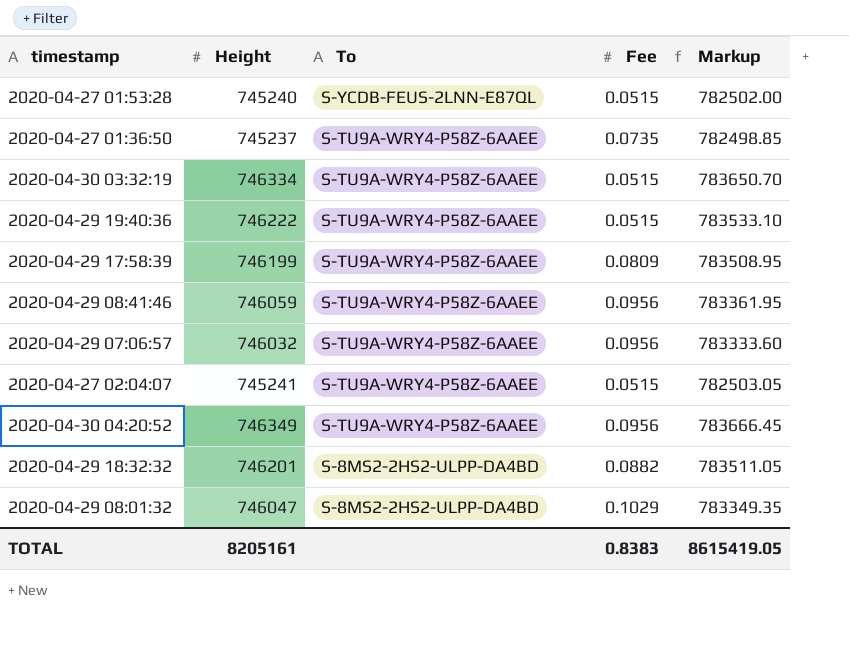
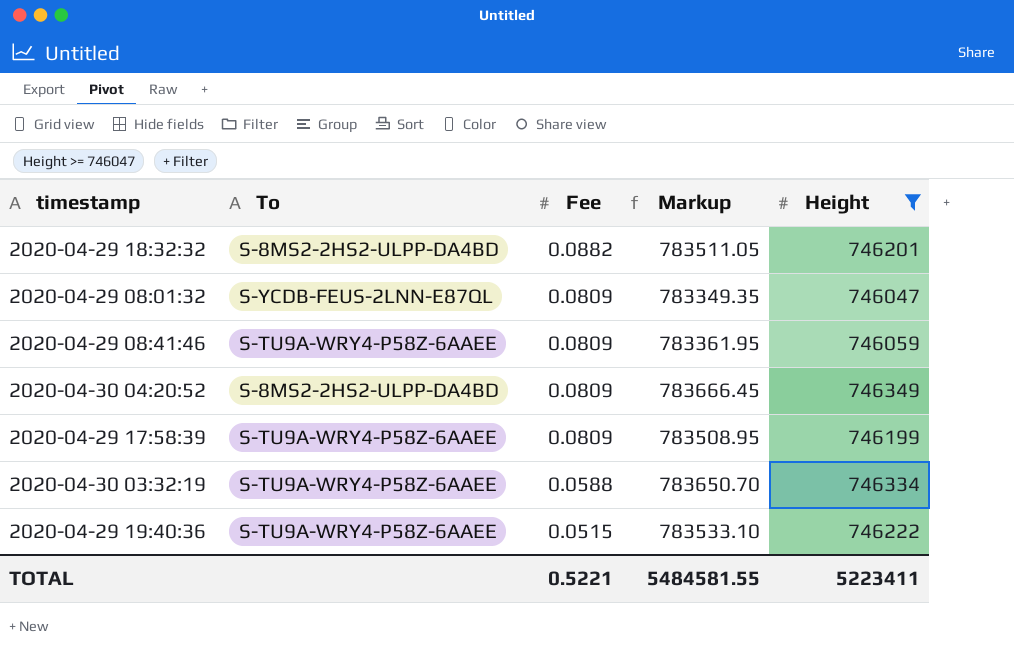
filter: none -> Height >= 746047
row order: To descending -> Fee descending
column Height | position: 2 -> 5
2020-04-29 08:01:32 | To: S-8MS2-2HS2-ULPP-DA4BD -> S-YCDB-FEUS-2LNN-E87QL
2020-04-29 08:01:32 | Fee: 0.1029 -> 0.0809
2020-04-29 08:41:46 | Fee: 0.0956 -> 0.0809
2020-04-30 04:20:52 | To: S-TU9A-WRY4-P58Z-6AAEE -> S-8MS2-2HS2-ULPP-DA4BD
2020-04-30 04:20:52 | Fee: 0.0956 -> 0.0809
2020-04-30 03:32:19 | Fee: 0.0515 -> 0.0588
TOTAL | Fee: 0.8383 -> 0.5221
TOTAL | Markup: 8615419.05 -> 5484581.55
TOTAL | Height: 8205161 -> 5223411

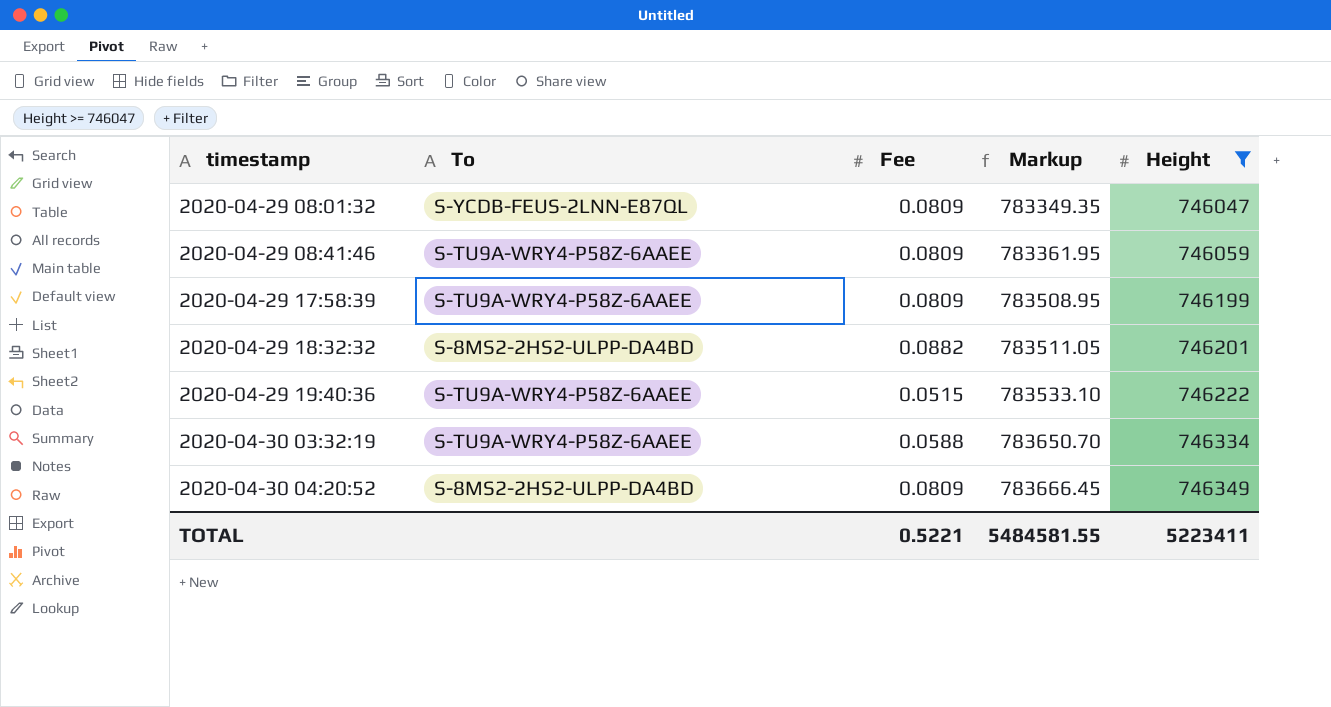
row order: Fee descending -> timestamp ascending

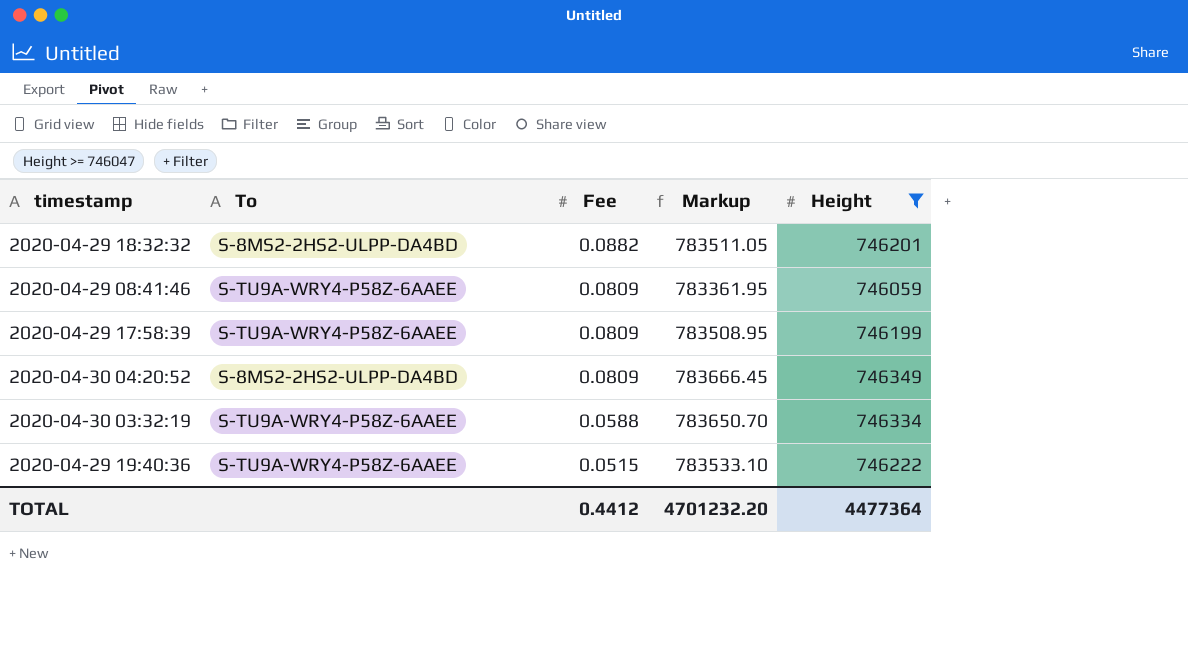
row order: timestamp ascending -> Fee descending
row 2020-04-29 08:01:32: S-YCDB-FEUS-2LNN-E87QL | 0.0809 | 783349.35 | 746047 -> none
TOTAL | Fee: 0.5221 -> 0.4412
TOTAL | Markup: 5484581.55 -> 4701232.20
TOTAL | Height: 5223411 -> 4477364

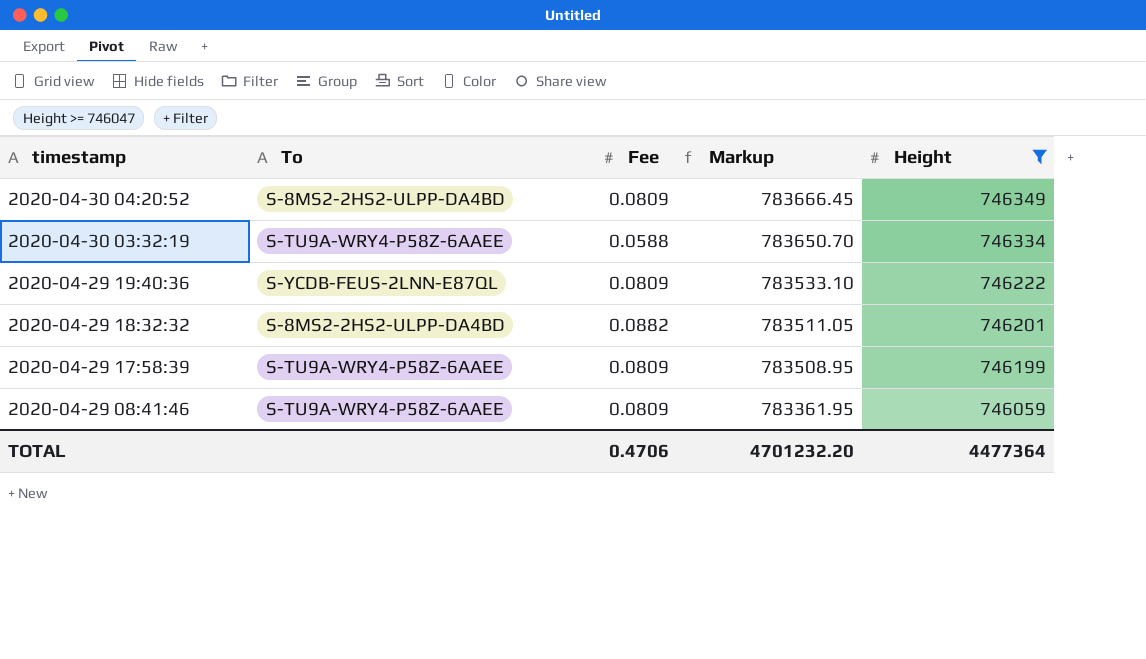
row order: Fee descending -> timestamp descending
2020-04-29 19:40:36 | To: S-TU9A-WRY4-P58Z-6AAEE -> S-YCDB-FEUS-2LNN-E87QL
2020-04-29 19:40:36 | Fee: 0.0515 -> 0.0809
TOTAL | Fee: 0.4412 -> 0.4706

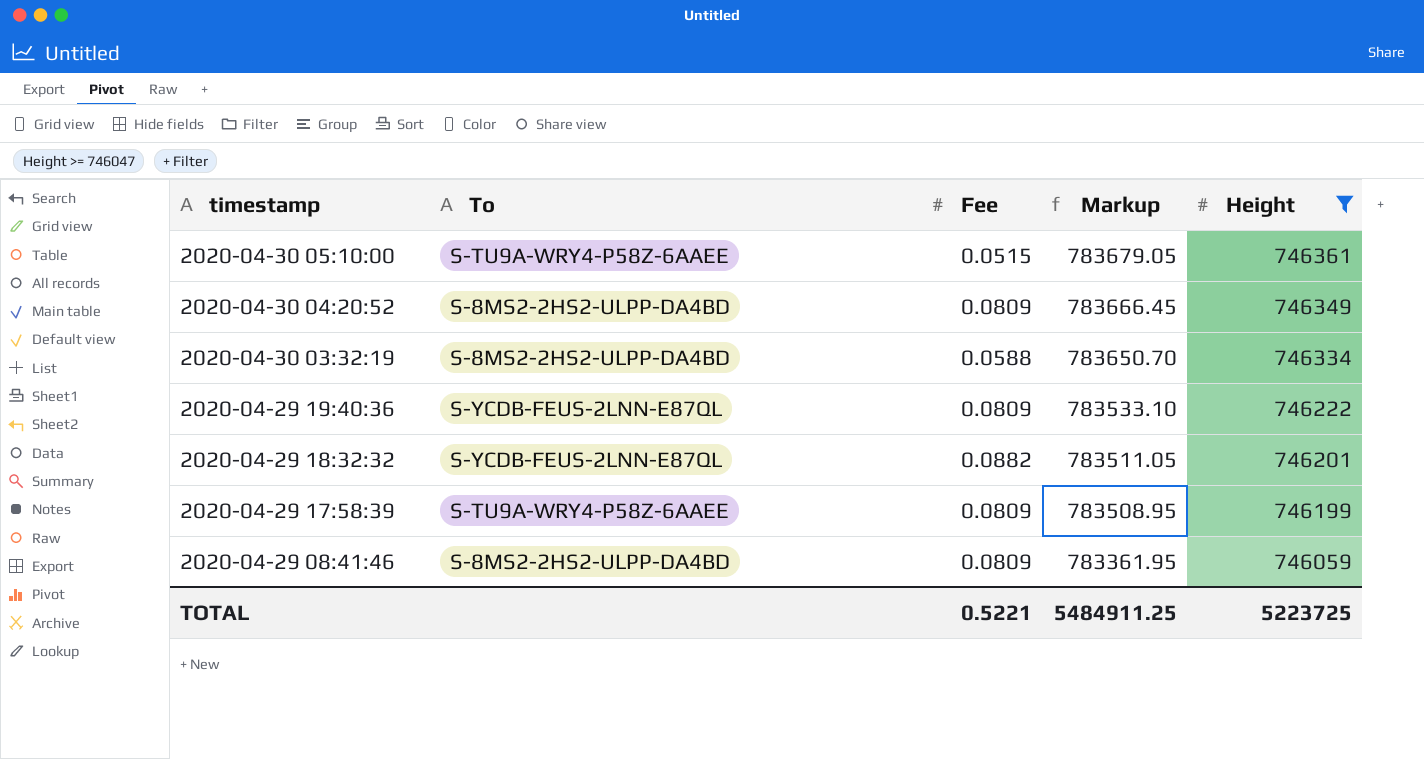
row 2020-04-30 05:10:00: none -> S-TU9A-WRY4-P58Z-6AAEE | 0.0515 | 783679.05 | 746361
2020-04-30 03:32:19 | To: S-TU9A-WRY4-P58Z-6AAEE -> S-8MS2-2HS2-ULPP-DA4BD
2020-04-29 18:32:32 | To: S-8MS2-2HS2-ULPP-DA4BD -> S-YCDB-FEUS-2LNN-E87QL
2020-04-29 08:41:46 | To: S-TU9A-WRY4-P58Z-6AAEE -> S-8MS2-2HS2-ULPP-DA4BD
TOTAL | Fee: 0.4706 -> 0.5221
TOTAL | Markup: 4701232.20 -> 5484911.25
TOTAL | Height: 4477364 -> 5223725

